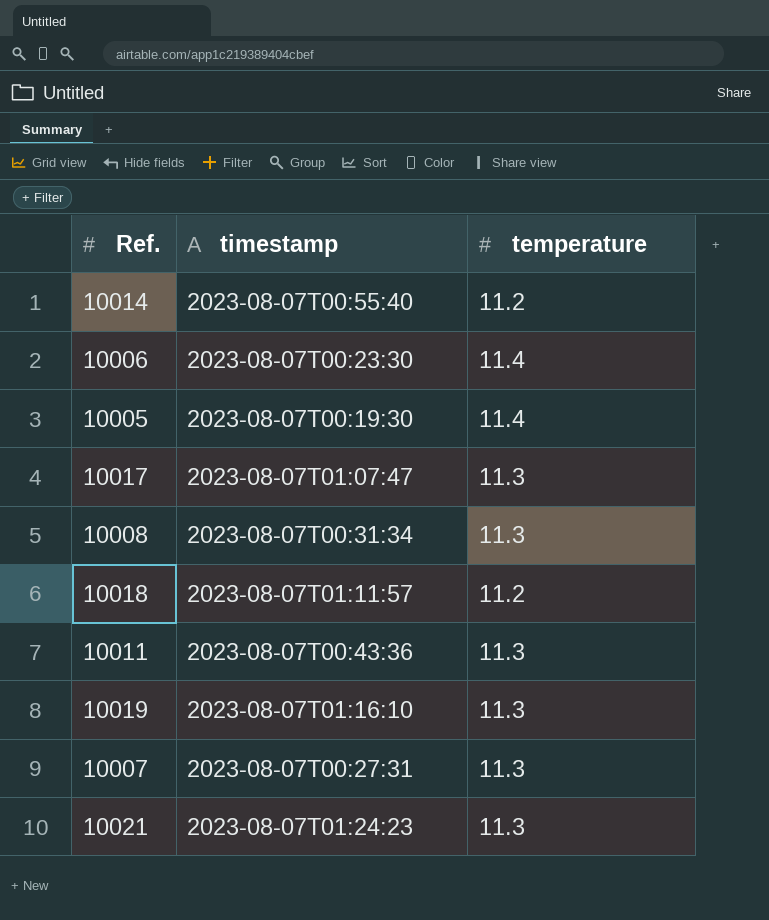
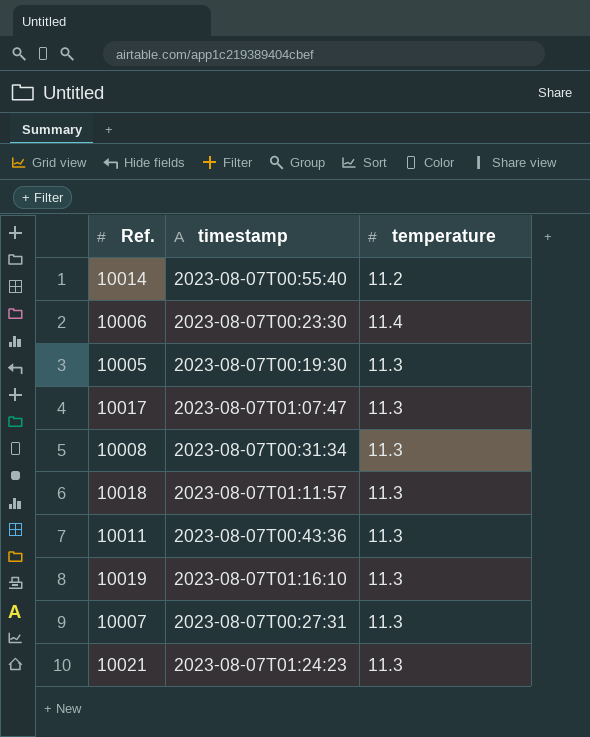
10005 | temperature: 11.4 -> 11.3
10018 | temperature: 11.2 -> 11.3

